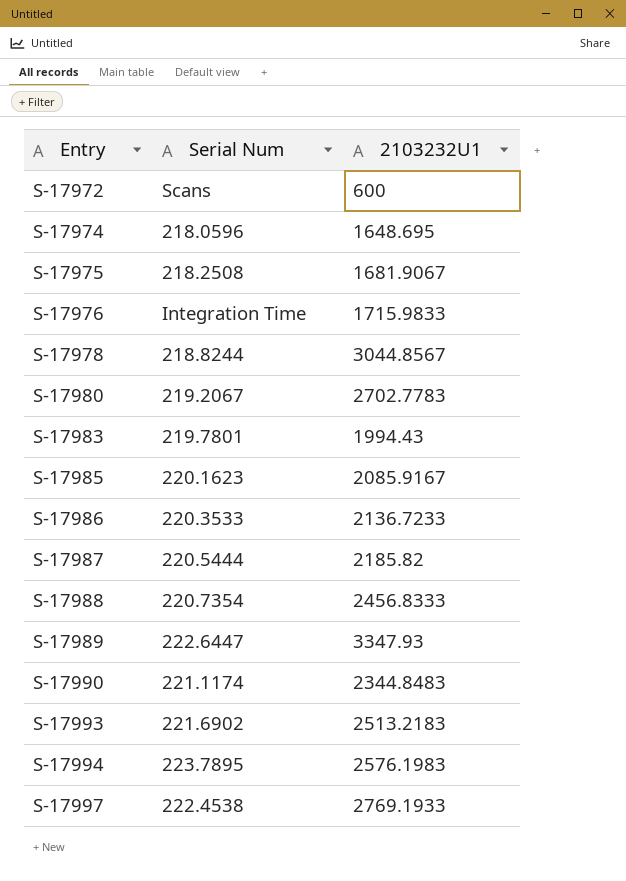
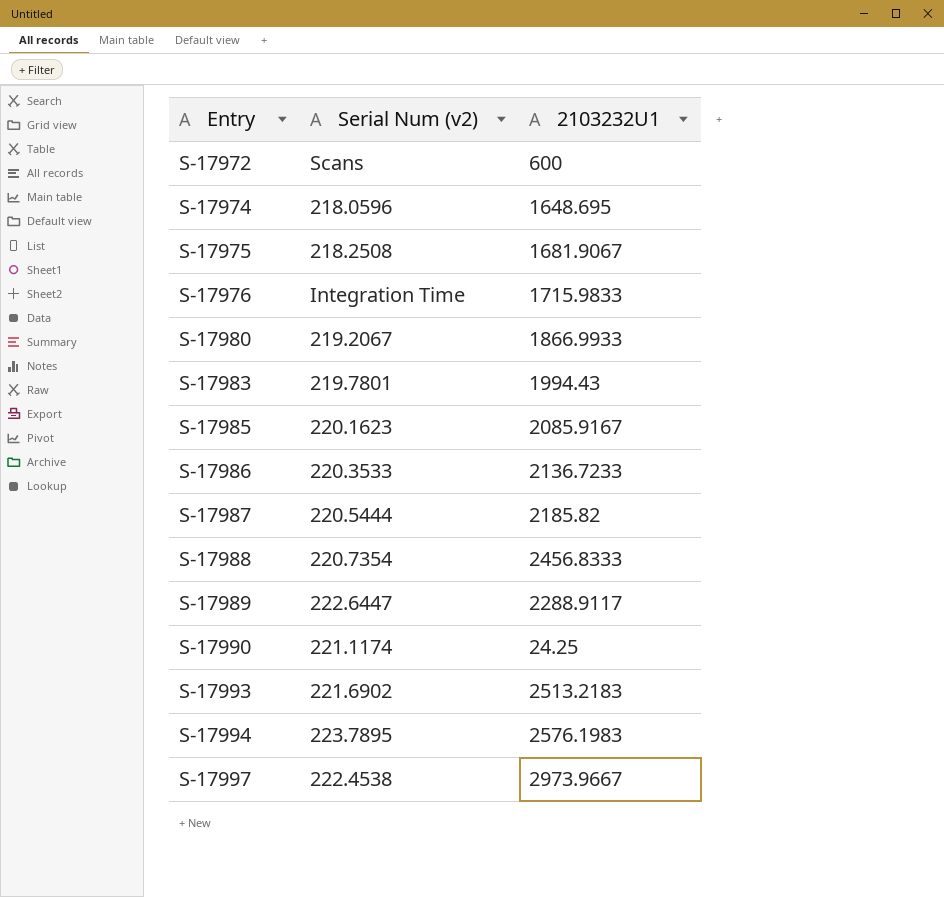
column name: Serial Num -> Serial Num (v2)
row S-17978: 218.8244 | 3044.8567 -> none
S-17980 | 2103232U1: 2702.7783 -> 1866.9933
S-17989 | 2103232U1: 3347.93 -> 2288.9117
S-17990 | 2103232U1: 2344.8483 -> 24.25
S-17997 | 2103232U1: 2769.1933 -> 2973.9667

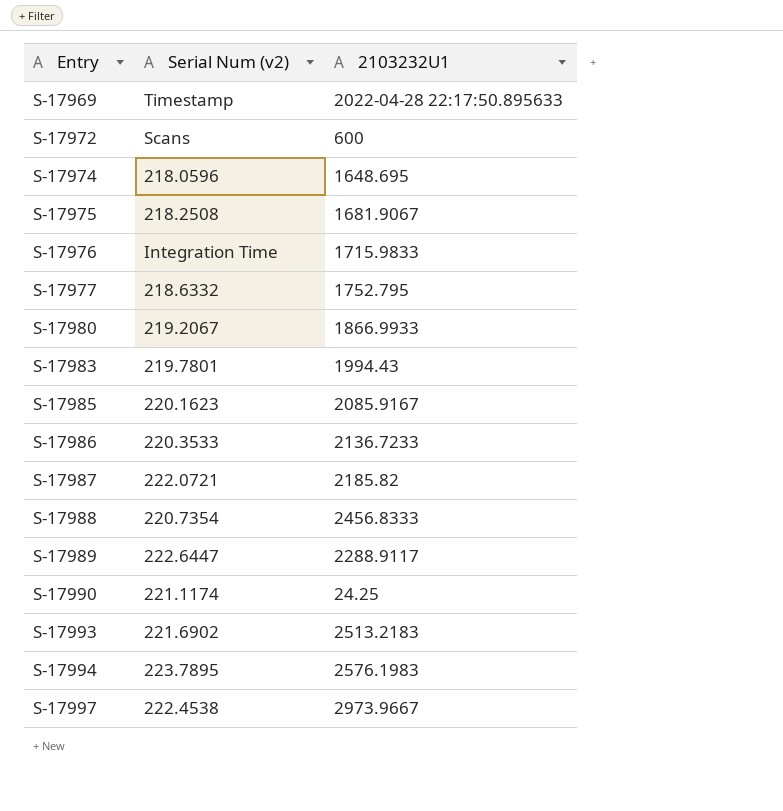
row S-17969: none -> Timestamp | 2022-04-28 22:17:50.895633
row S-17977: none -> 218.6332 | 1752.795
S-17987 | Serial Num (v2): 220.5444 -> 222.0721

